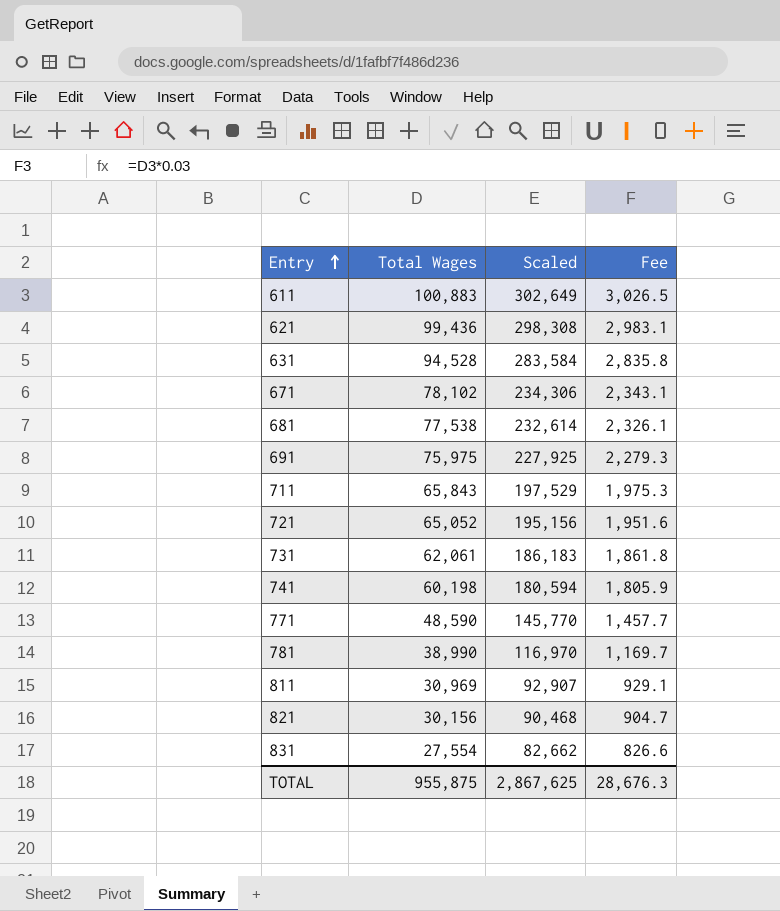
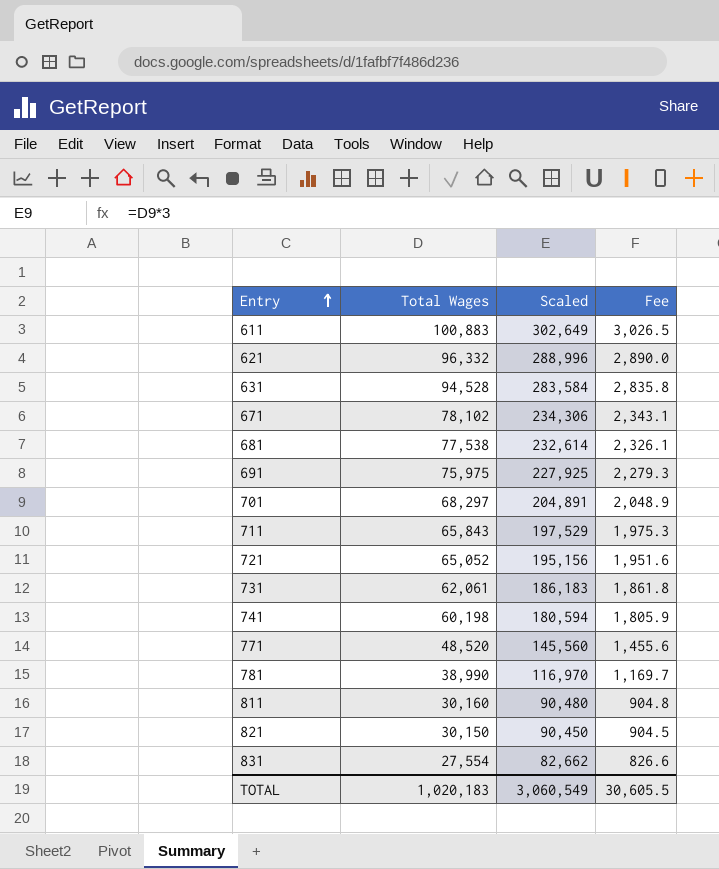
621 | Total Wages: 99,436 -> 96,332
621 | Scaled: 298,308 -> 288,996
621 | Fee: 2,983.1 -> 2,890.0
row 701: none -> 68,297 | 204,891 | 2,048.9
771 | Total Wages: 48,590 -> 48,520
771 | Scaled: 145,770 -> 145,560
771 | Fee: 1,457.7 -> 1,455.6
811 | Total Wages: 30,969 -> 30,160
811 | Scaled: 92,907 -> 90,480
811 | Fee: 929.1 -> 904.8
821 | Total Wages: 30,156 -> 30,150
821 | Scaled: 90,468 -> 90,450
821 | Fee: 904.7 -> 904.5
TOTAL | Total Wages: 955,875 -> 1,020,183
TOTAL | Scaled: 2,867,625 -> 3,060,549
TOTAL | Fee: 28,676.3 -> 30,605.5

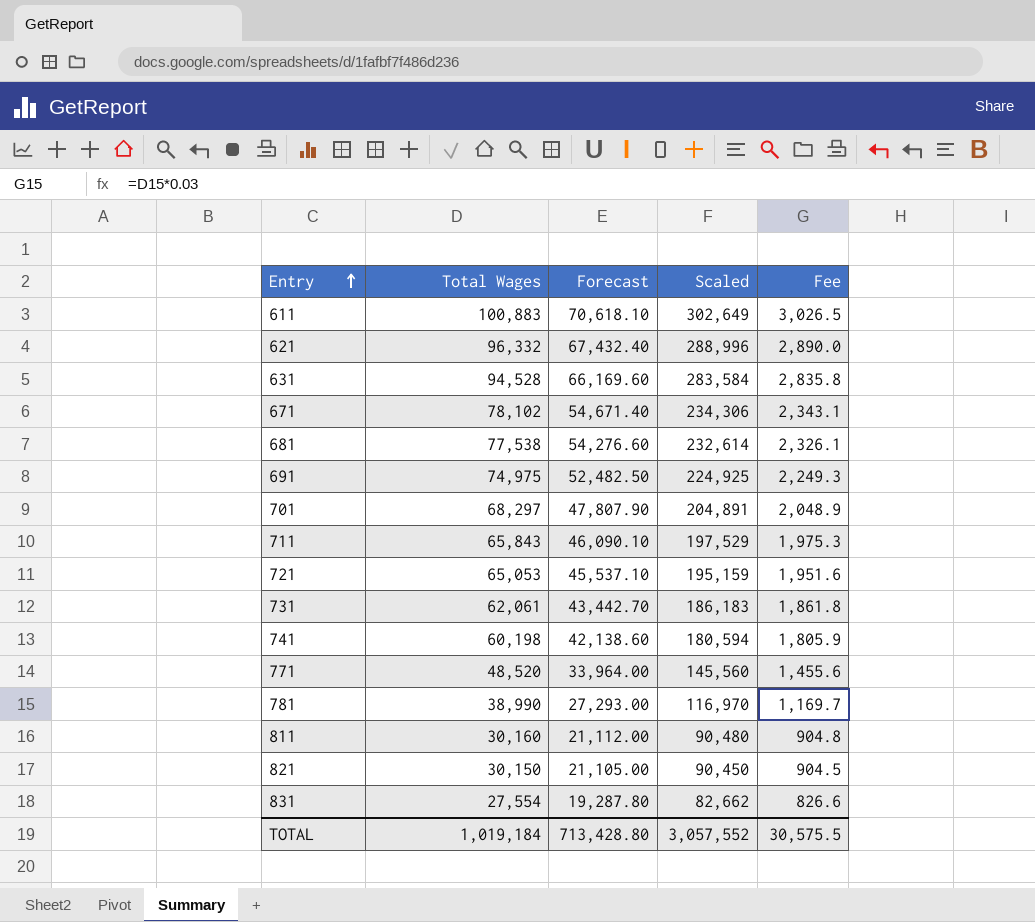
column Forecast | formula: none -> [Total Wages] * 0.7
691 | Total Wages: 75,975 -> 74,975
691 | Scaled: 227,925 -> 224,925
691 | Fee: 2,279.3 -> 2,249.3
721 | Total Wages: 65,052 -> 65,053
721 | Scaled: 195,156 -> 195,159
TOTAL | Total Wages: 1,020,183 -> 1,019,184
TOTAL | Scaled: 3,060,549 -> 3,057,552
TOTAL | Fee: 30,605.5 -> 30,575.5

